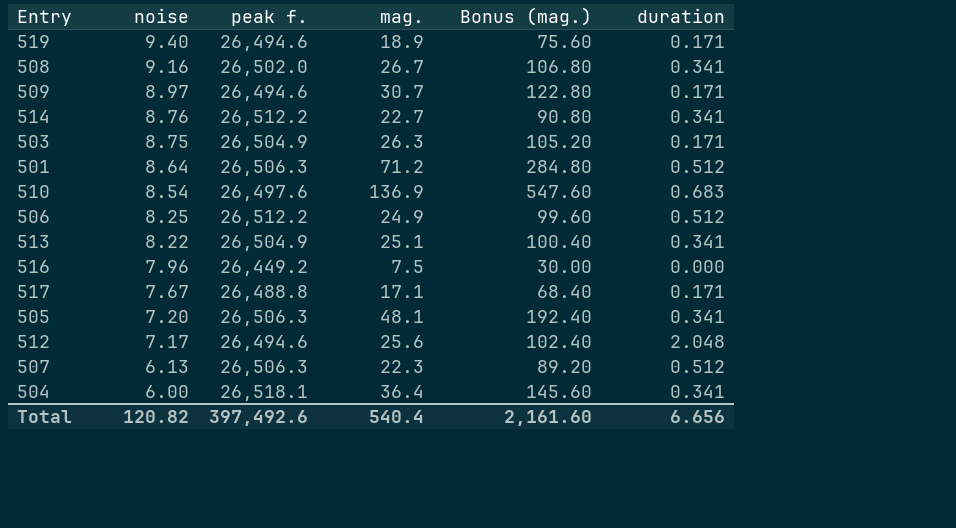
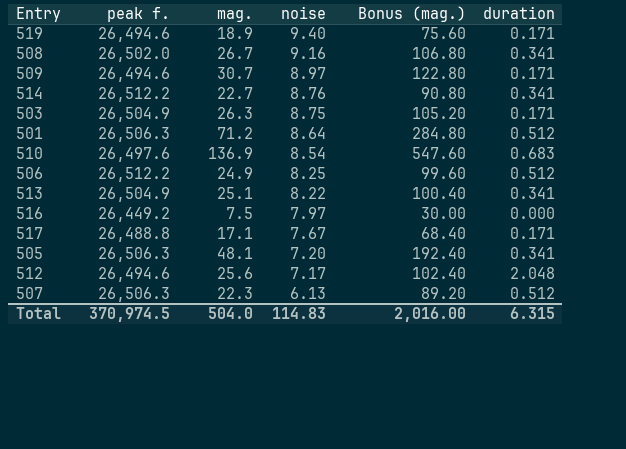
column noise | position: 2 -> 4
row 504: 6.00 | 26,518.1 | 36.4 | 145.60 | 0.341 -> none
516 | noise: 7.96 -> 7.97
Total | peak f.: 397,492.6 -> 370,974.5
Total | mag.: 540.4 -> 504.0
Total | noise: 120.82 -> 114.83
Total | Bonus (mag.): 2,161.60 -> 2,016.00
Total | duration: 6.656 -> 6.315

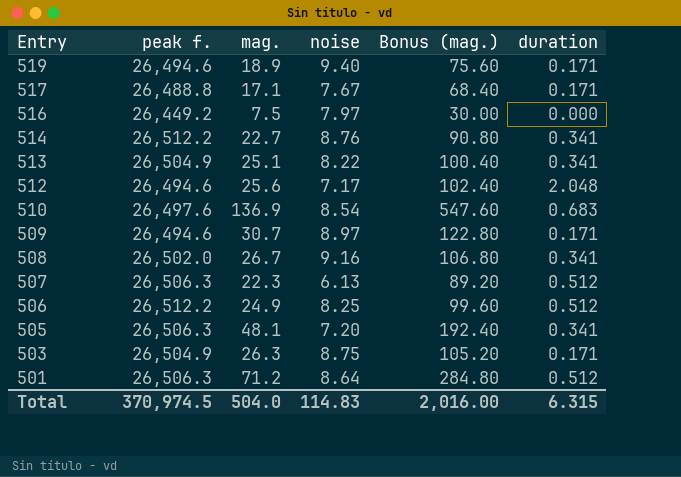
row order: noise descending -> Entry descending

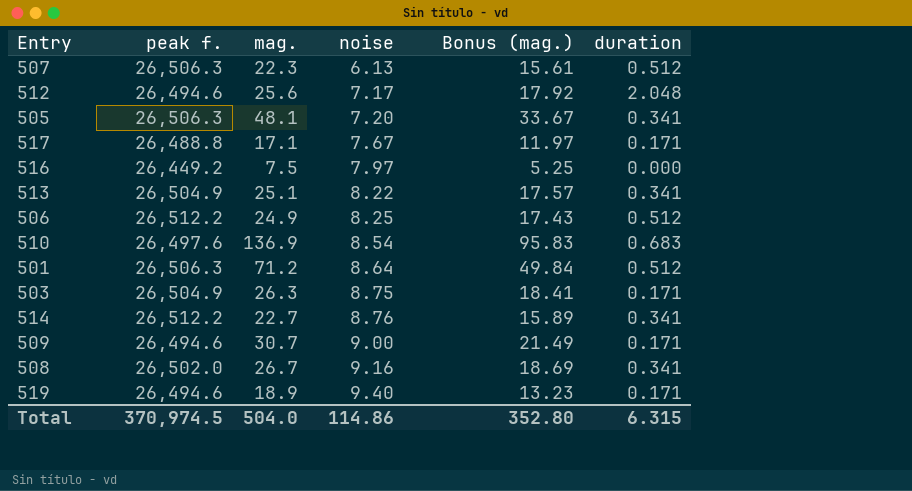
row order: Entry descending -> noise ascending
column Bonus (mag.) | formula: [mag.] * 4 -> [mag.] * 0.7
509 | noise: 8.97 -> 9.00
Total | noise: 114.83 -> 114.86
Total | Bonus (mag.): 2,016.00 -> 352.80

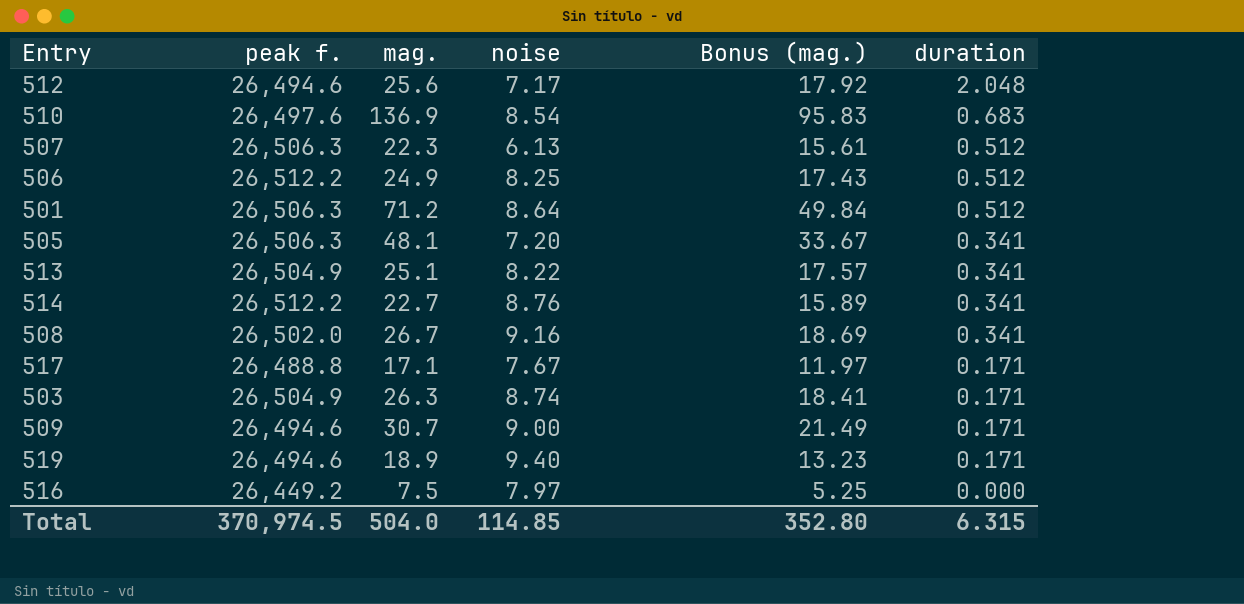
row order: noise ascending -> duration descending
503 | noise: 8.75 -> 8.74
Total | noise: 114.86 -> 114.85

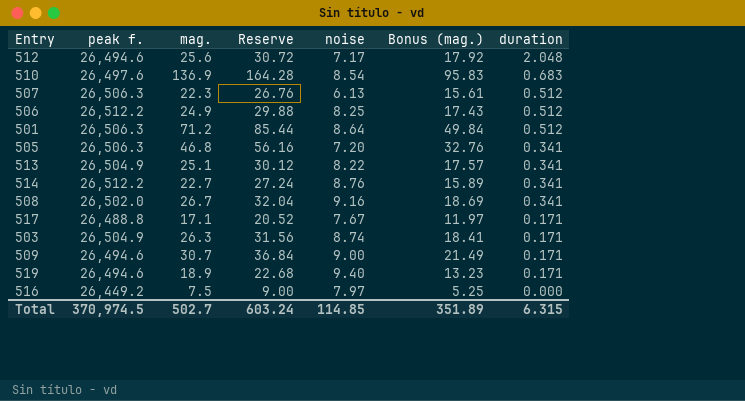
column Reserve | formula: none -> [mag.] * 1.2
505 | mag.: 48.1 -> 46.8
505 | Bonus (mag.): 33.67 -> 32.76
Total | mag.: 504.0 -> 502.7
Total | Bonus (mag.): 352.80 -> 351.89

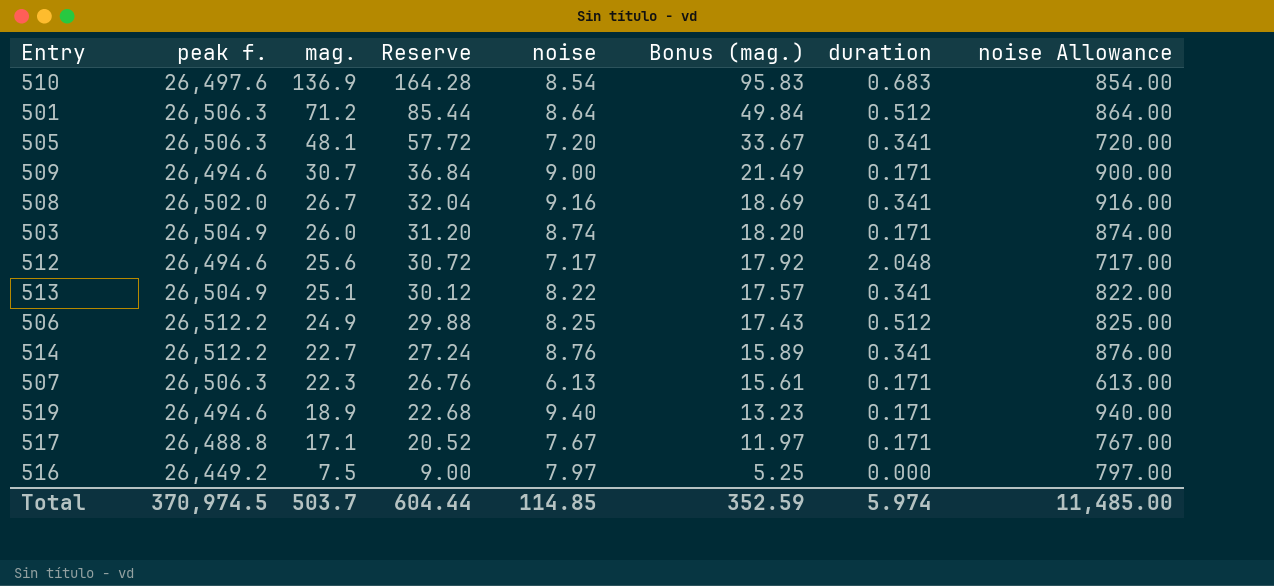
row order: duration descending -> mag. descending
column noise Allowance | formula: none -> [noise] * 100
505 | mag.: 46.8 -> 48.1
505 | Reserve: 56.16 -> 57.72
505 | Bonus (mag.): 32.76 -> 33.67
503 | mag.: 26.3 -> 26.0
503 | Reserve: 31.56 -> 31.20
503 | Bonus (mag.): 18.41 -> 18.20
507 | duration: 0.512 -> 0.171
Total | mag.: 502.7 -> 503.7
Total | Reserve: 603.24 -> 604.44
Total | Bonus (mag.): 351.89 -> 352.59
Total | duration: 6.315 -> 5.974

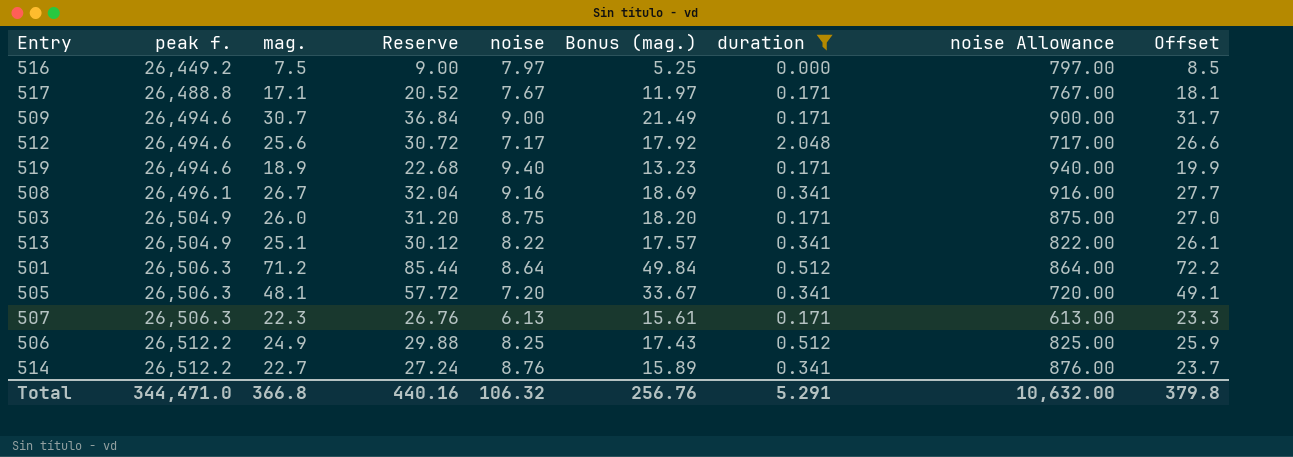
filter: none -> duration != 0.683
row order: mag. descending -> peak f. ascending
column Offset | formula: none -> [mag.] + 1
508 | peak f.: 26,502.0 -> 26,496.1
503 | noise: 8.74 -> 8.75
503 | noise Allowance: 874.00 -> 875.00
Total | peak f.: 370,974.5 -> 344,471.0
Total | mag.: 503.7 -> 366.8
Total | Reserve: 604.44 -> 440.16
Total | noise: 114.85 -> 106.32
Total | Bonus (mag.): 352.59 -> 256.76
Total | duration: 5.974 -> 5.291
Total | noise Allowance: 11,485.00 -> 10,632.00

